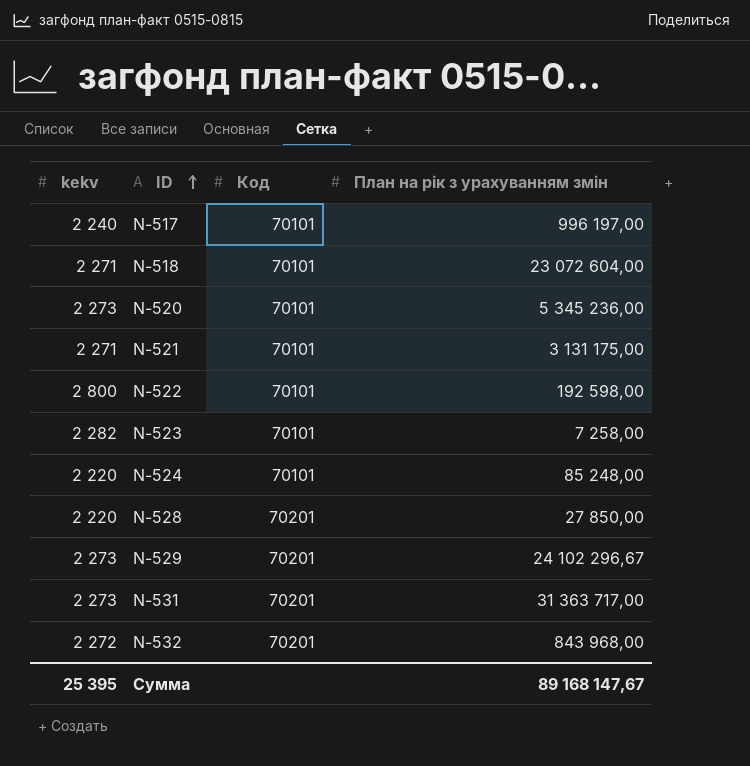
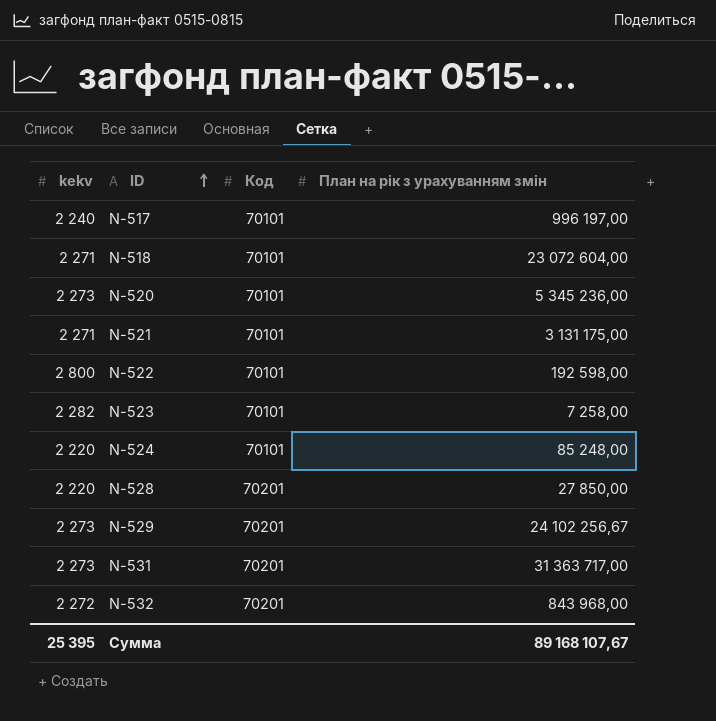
N-529 | План на рік з урахуванням змін: 24 102 296,67 -> 24 102 256,67
Сумма | План на рік з урахуванням змін: 89 168 147,67 -> 89 168 107,67

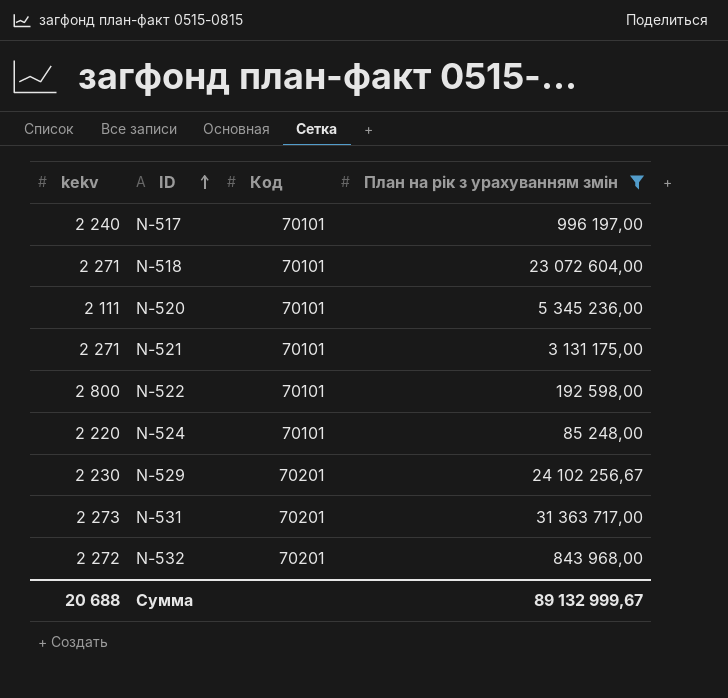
filter: none -> План на рік з урахуванням змін >= 85 248,00
N-520 | kekv: 2 273 -> 2 111
N-529 | kekv: 2 273 -> 2 230
Сумма | kekv: 25 395 -> 20 688
Сумма | План на рік з урахуванням змін: 89 168 107,67 -> 89 132 999,67

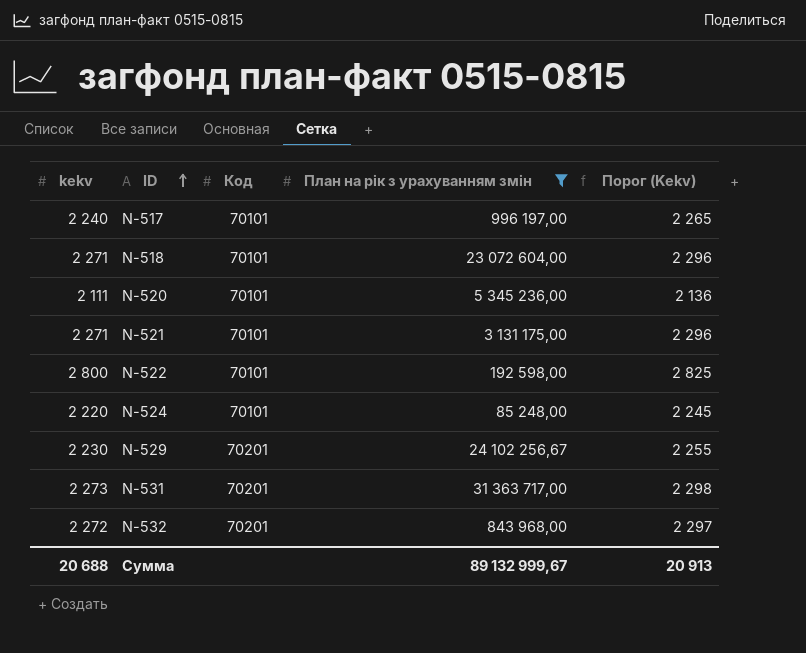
column Порог (Kekv) | formula: none -> [kekv] + 25

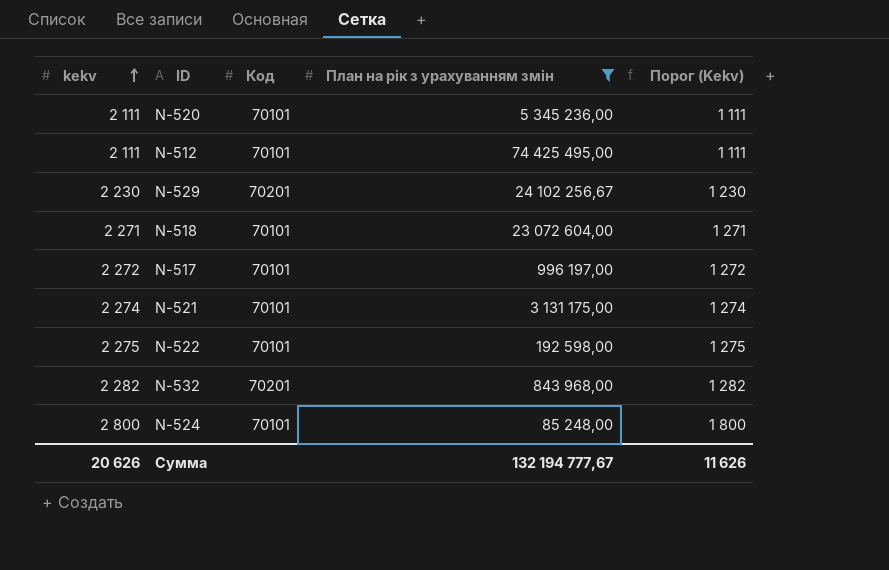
row order: ID ascending -> kekv ascending
column Порог (Kekv) | formula: [kekv] + 25 -> [kekv] - 1000
row N-531: 2 273 | 70201 | 31 363 717,00 | 2 298 -> none
row N-512: none -> 2 111 | 70101 | 74 425 495,00 | 1 111
N-517 | kekv: 2 240 -> 2 272
N-521 | kekv: 2 271 -> 2 274
N-522 | kekv: 2 800 -> 2 275
N-532 | kekv: 2 272 -> 2 282
N-524 | kekv: 2 220 -> 2 800
Сумма | kekv: 20 688 -> 20 626
Сумма | План на рік з урахуванням змін: 89 132 999,67 -> 132 194 777,67
Сумма | Порог (Kekv): 20 913 -> 11 626

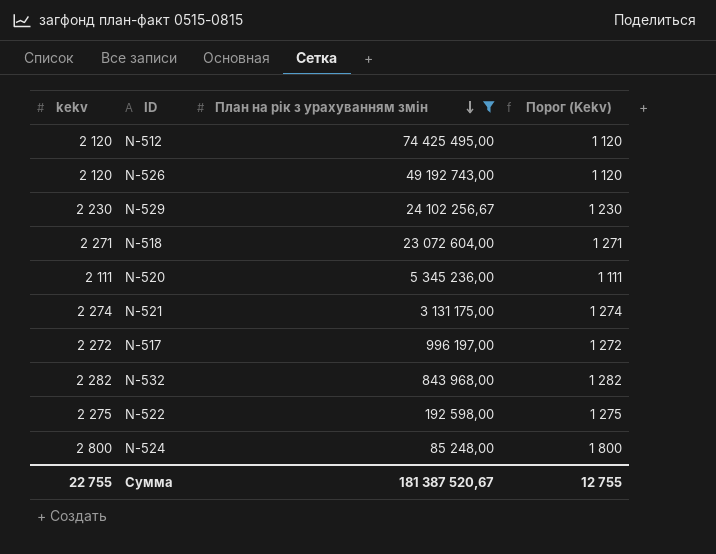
row order: kekv ascending -> План на рік з урахуванням змін descending
column Код | position: 3 -> none
N-512 | kekv: 2 111 -> 2 120
N-512 | Порог (Kekv): 1 111 -> 1 120
row N-526: none -> 2 120 | 49 192 743,00 | 1 120
Сумма | kekv: 20 626 -> 22 755
Сумма | План на рік з урахуванням змін: 132 194 777,67 -> 181 387 520,67
Сумма | Порог (Kekv): 11 626 -> 12 755

